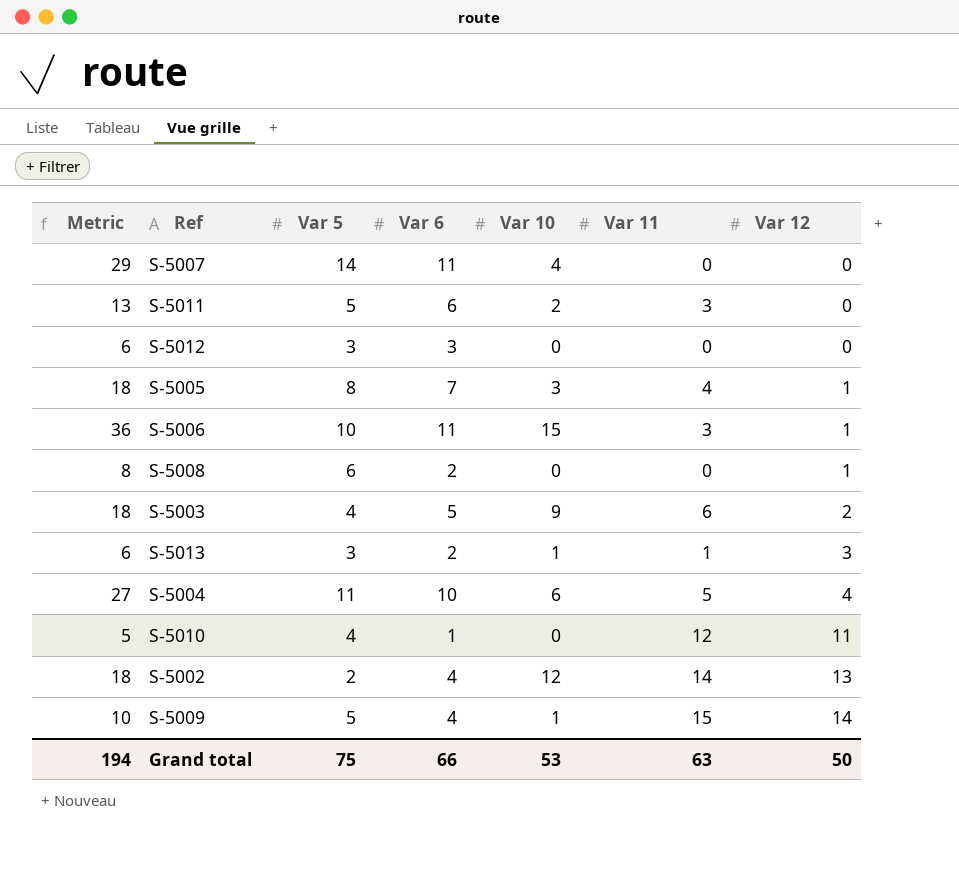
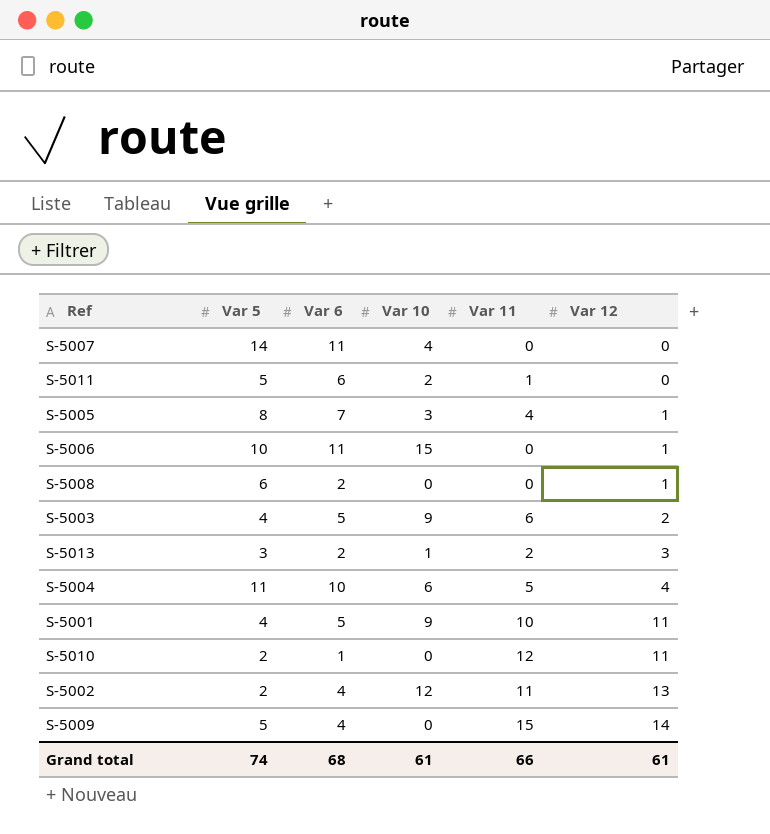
column Metric | formula: [Var 5] + [Var 6] + [Var 10] -> none
row S-5012: 6 | 3 | 3 | 0 | 0 | 0 -> none
S-5011 | Var 11: 3 -> 1
S-5006 | Var 11: 3 -> 0
S-5013 | Var 11: 1 -> 2
row S-5001: none -> 4 | 5 | 9 | 10 | 11
S-5010 | Var 5: 4 -> 2
S-5002 | Var 11: 14 -> 11
S-5009 | Var 10: 1 -> 0
Grand total | Var 5: 75 -> 74
Grand total | Var 6: 66 -> 68
Grand total | Var 10: 53 -> 61
Grand total | Var 11: 63 -> 66
Grand total | Var 12: 50 -> 61

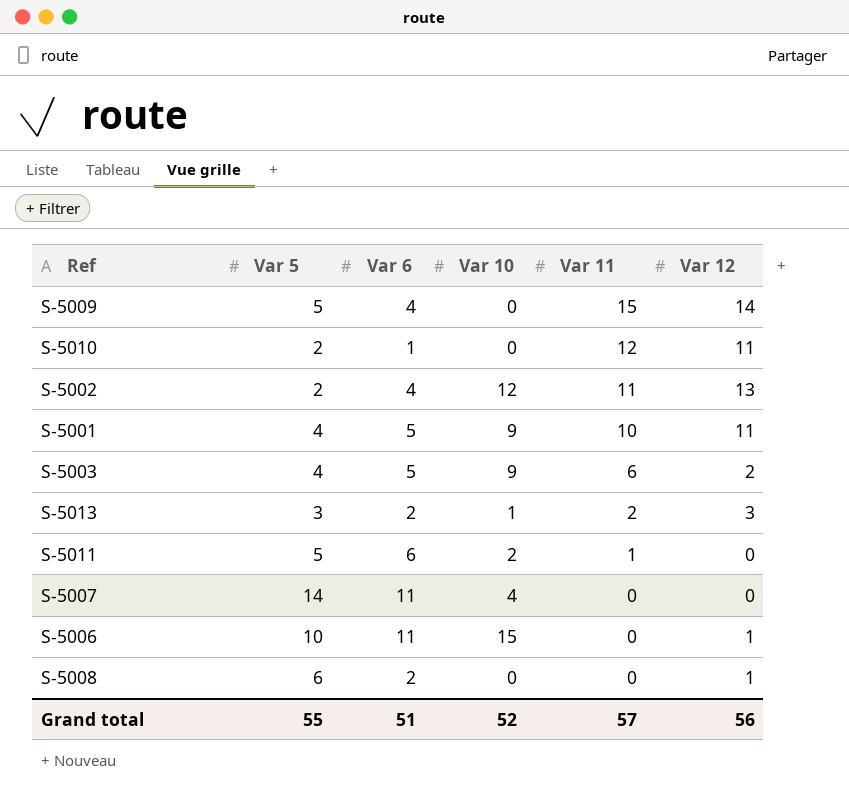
row order: Var 12 ascending -> Var 11 descending
row S-5005: 8 | 7 | 3 | 4 | 1 -> none
row S-5004: 11 | 10 | 6 | 5 | 4 -> none
Grand total | Var 5: 74 -> 55
Grand total | Var 6: 68 -> 51
Grand total | Var 10: 61 -> 52
Grand total | Var 11: 66 -> 57
Grand total | Var 12: 61 -> 56

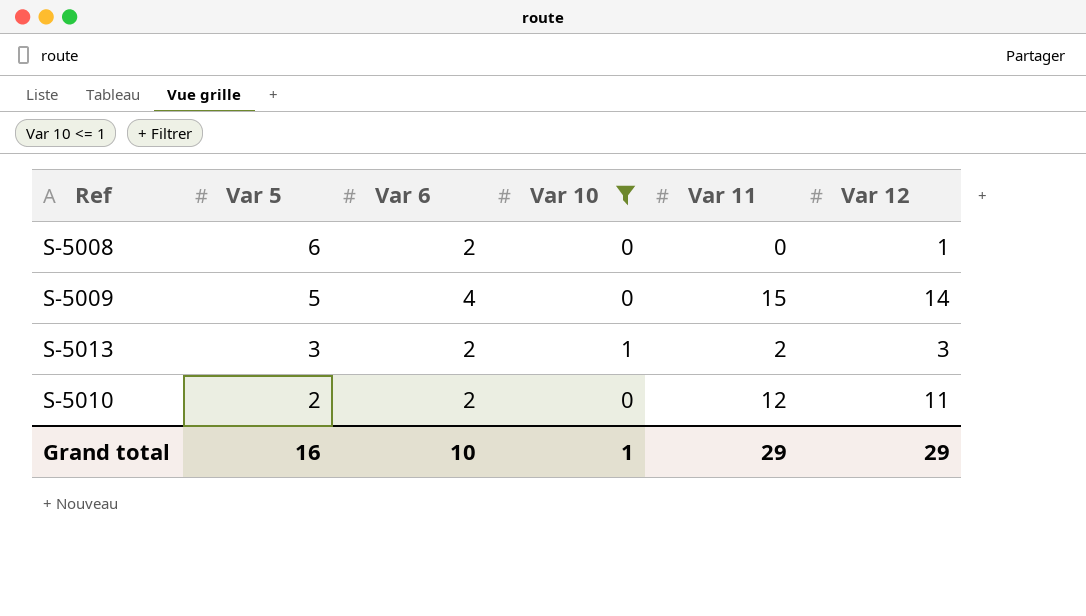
filter: none -> Var 10 <= 1
row order: Var 11 descending -> Var 5 descending
S-5010 | Var 6: 1 -> 2
Grand total | Var 5: 55 -> 16
Grand total | Var 6: 51 -> 10
Grand total | Var 10: 52 -> 1
Grand total | Var 11: 57 -> 29
Grand total | Var 12: 56 -> 29

